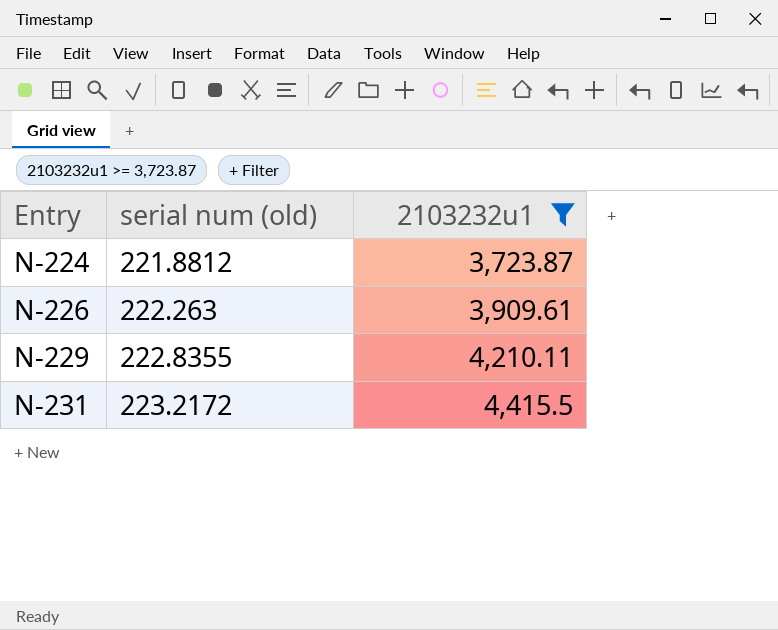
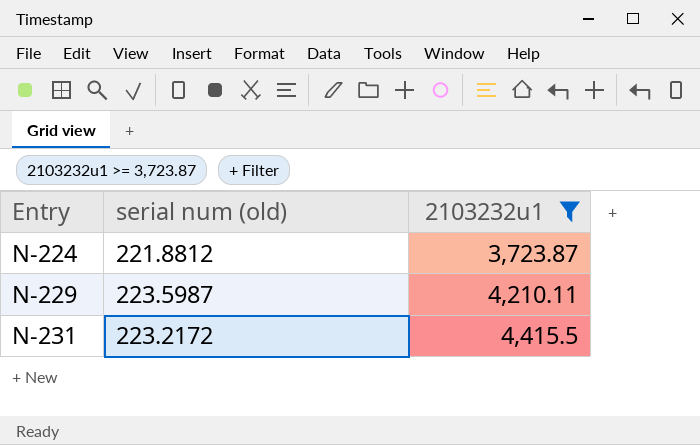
row N-226: 222.263 | 3,909.61 -> none
N-229 | serial num (old): 222.8355 -> 223.5987

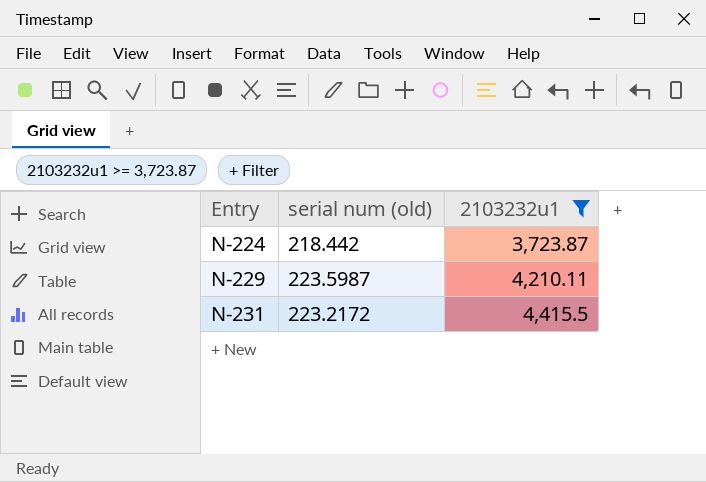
N-224 | serial num (old): 221.8812 -> 218.442

